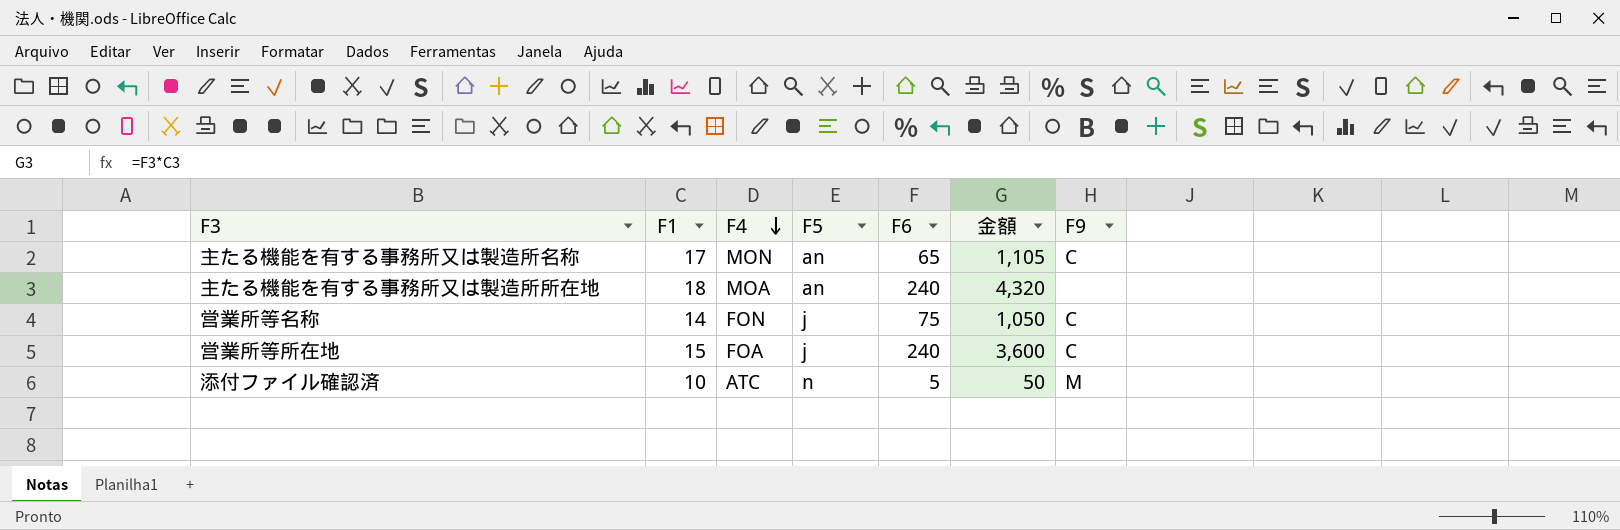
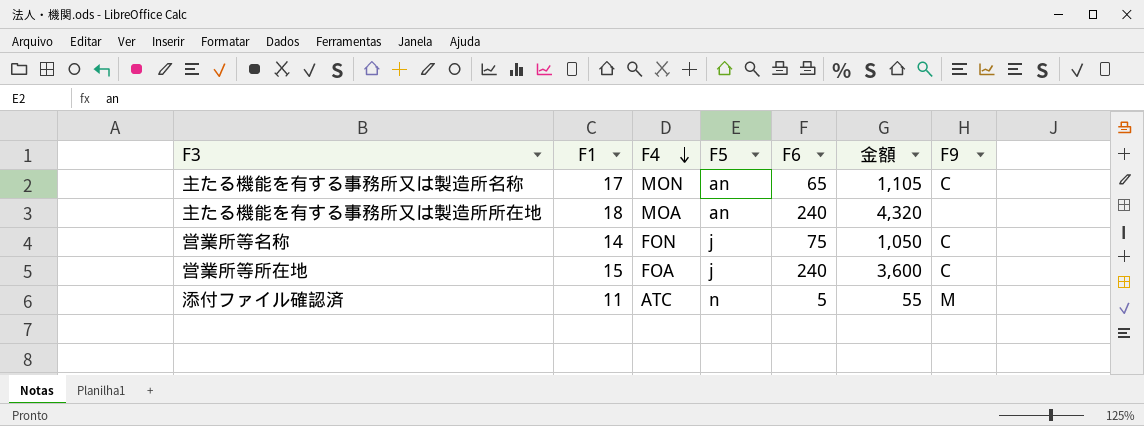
添付ファイル確認済 | F1: 10 -> 11
添付ファイル確認済 | 金額: 50 -> 55

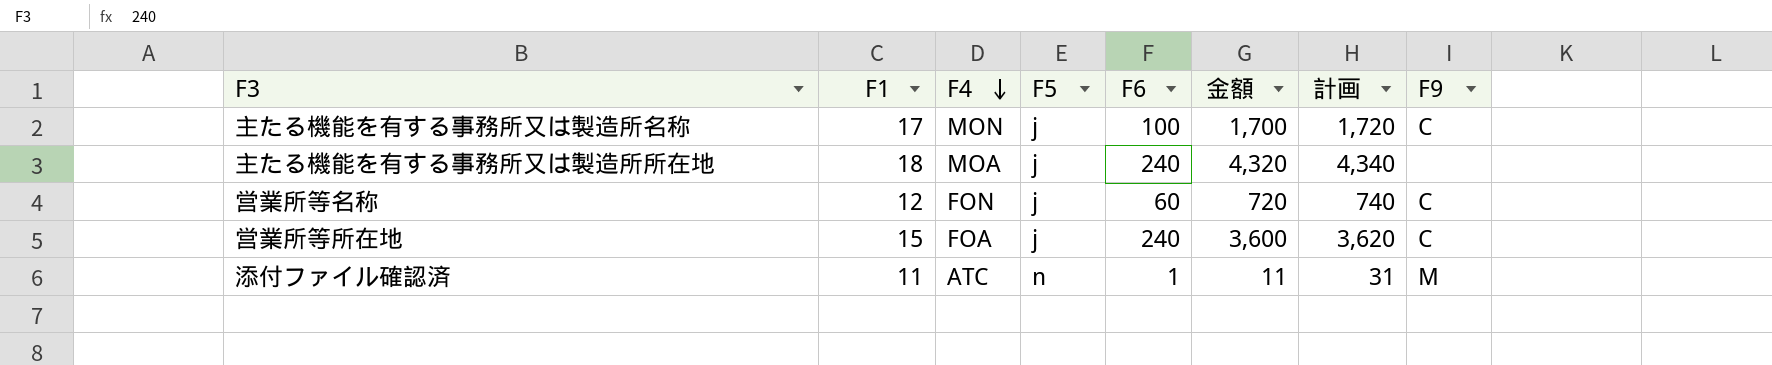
column 計画 | formula: none -> [金額] + 20
主たる機能を有する事務所又は製造所名称 | F5: an -> j
主たる機能を有する事務所又は製造所名称 | F6: 65 -> 100
主たる機能を有する事務所又は製造所名称 | 金額: 1,105 -> 1,700
主たる機能を有する事務所又は製造所所在地 | F5: an -> j
営業所等名称 | F1: 14 -> 12
営業所等名称 | F6: 75 -> 60
営業所等名称 | 金額: 1,050 -> 720
添付ファイル確認済 | F6: 5 -> 1
添付ファイル確認済 | 金額: 55 -> 11

